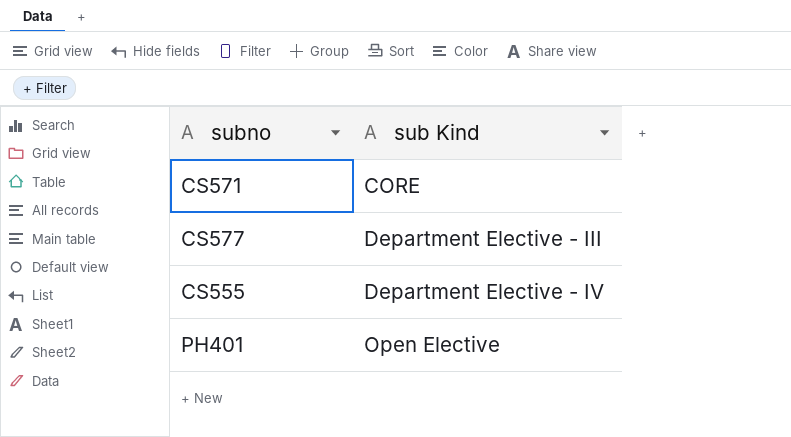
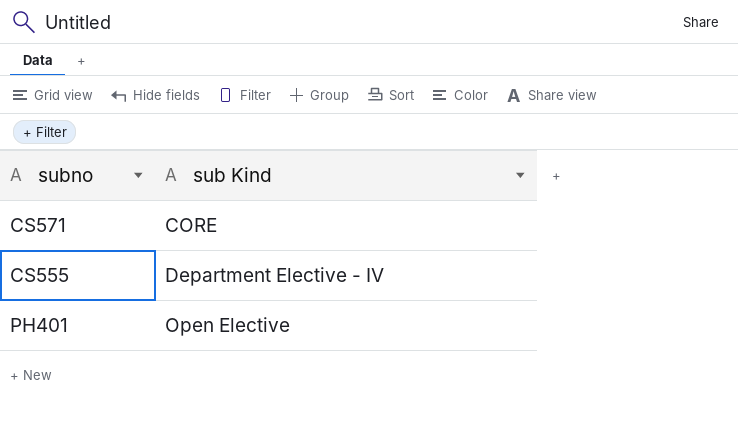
row CS577: Department Elective - III -> none

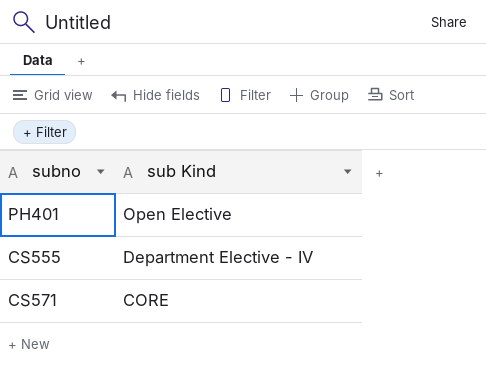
row order: sub Kind ascending -> sub Kind descending

